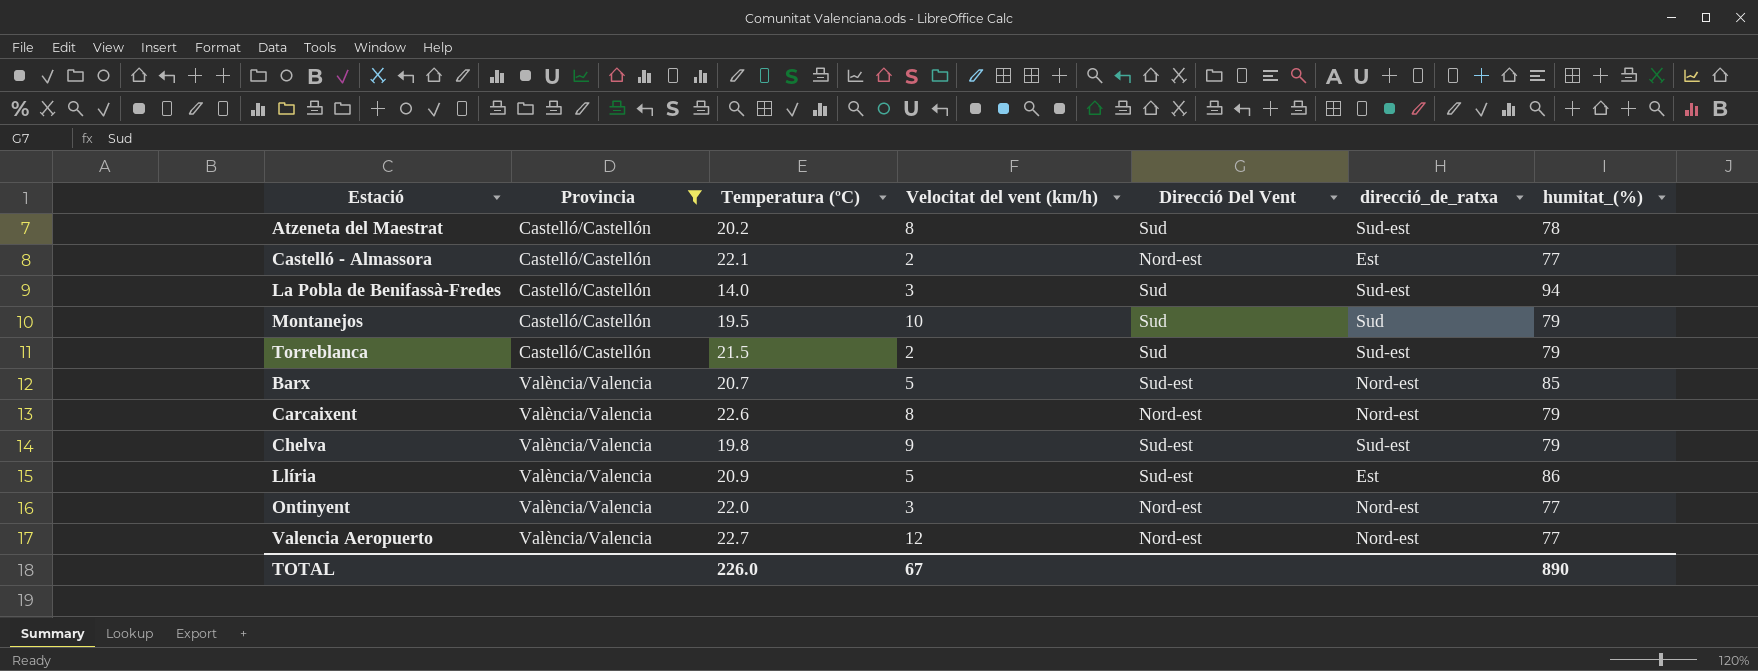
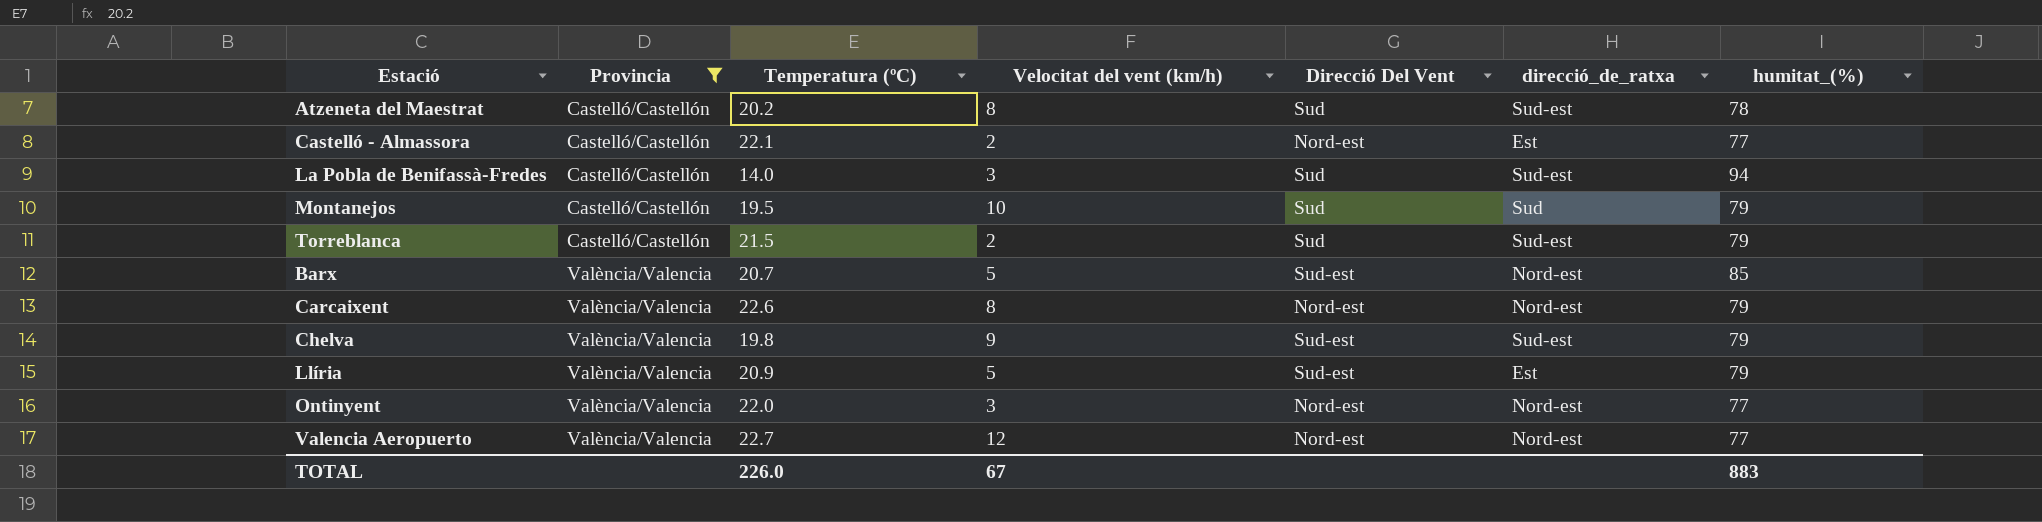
Llíria | humitat_(%): 86 -> 79
TOTAL | humitat_(%): 890 -> 883

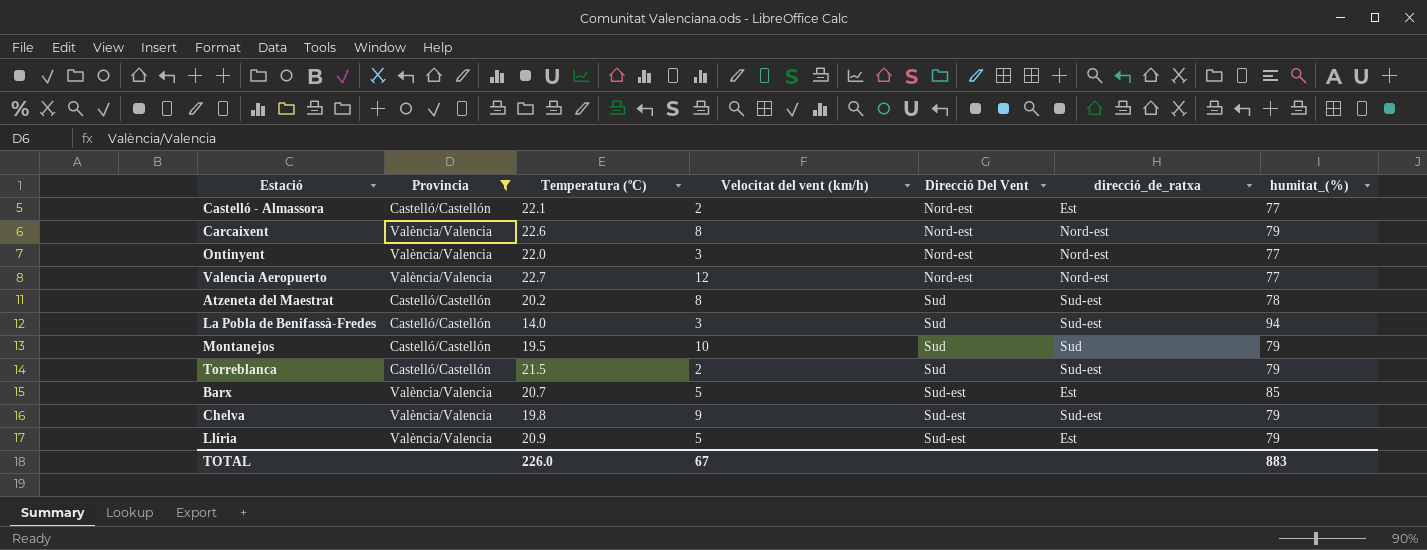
row order: Provincia ascending -> Direcció Del Vent ascending
Barx | direcció_de_ratxa: Nord-est -> Est

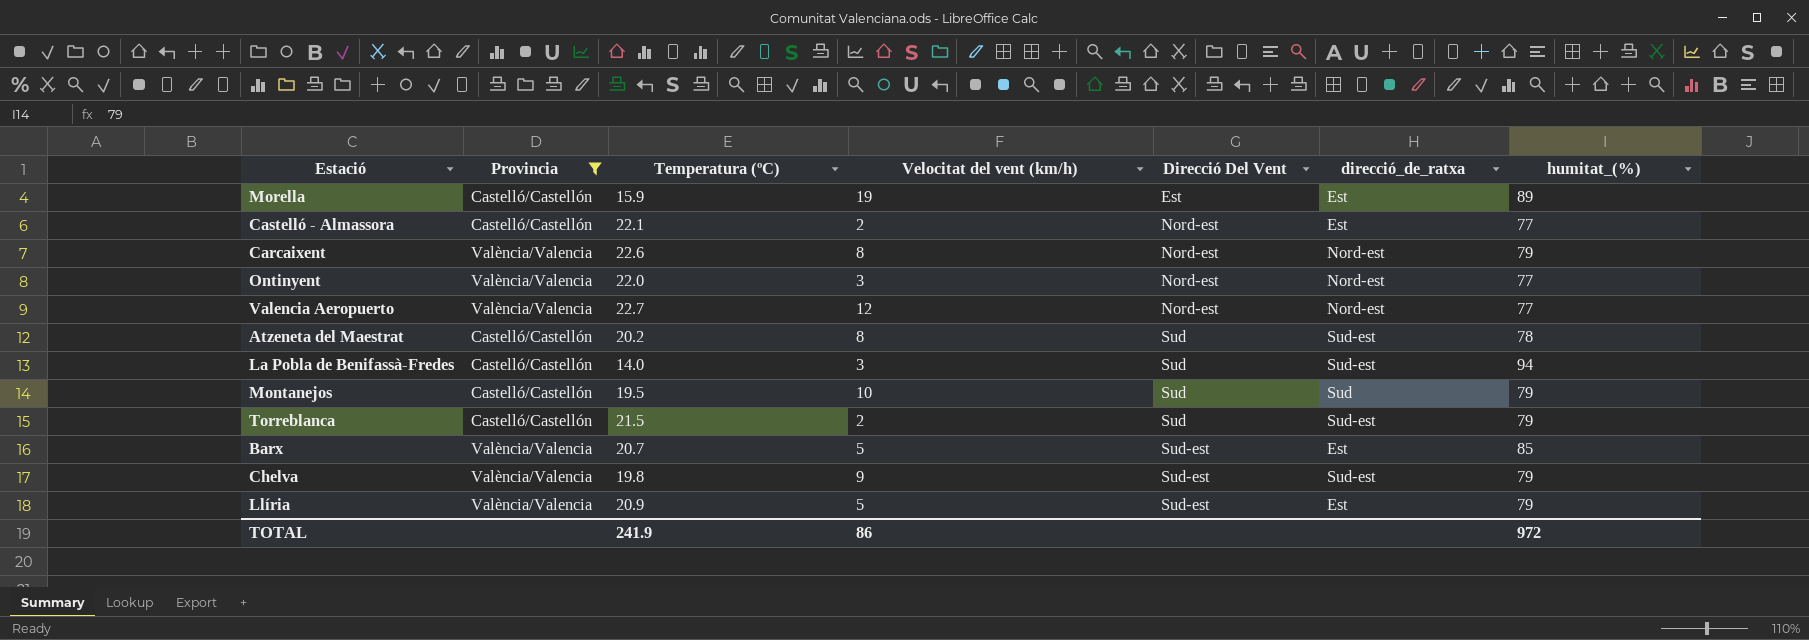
row Morella: none -> Castelló/Castellón | 15.9 | 19 | Est | Est | 89
TOTAL | Temperatura (ºC): 226.0 -> 241.9
TOTAL | Velocitat del vent (km/h): 67 -> 86
TOTAL | humitat_(%): 883 -> 972

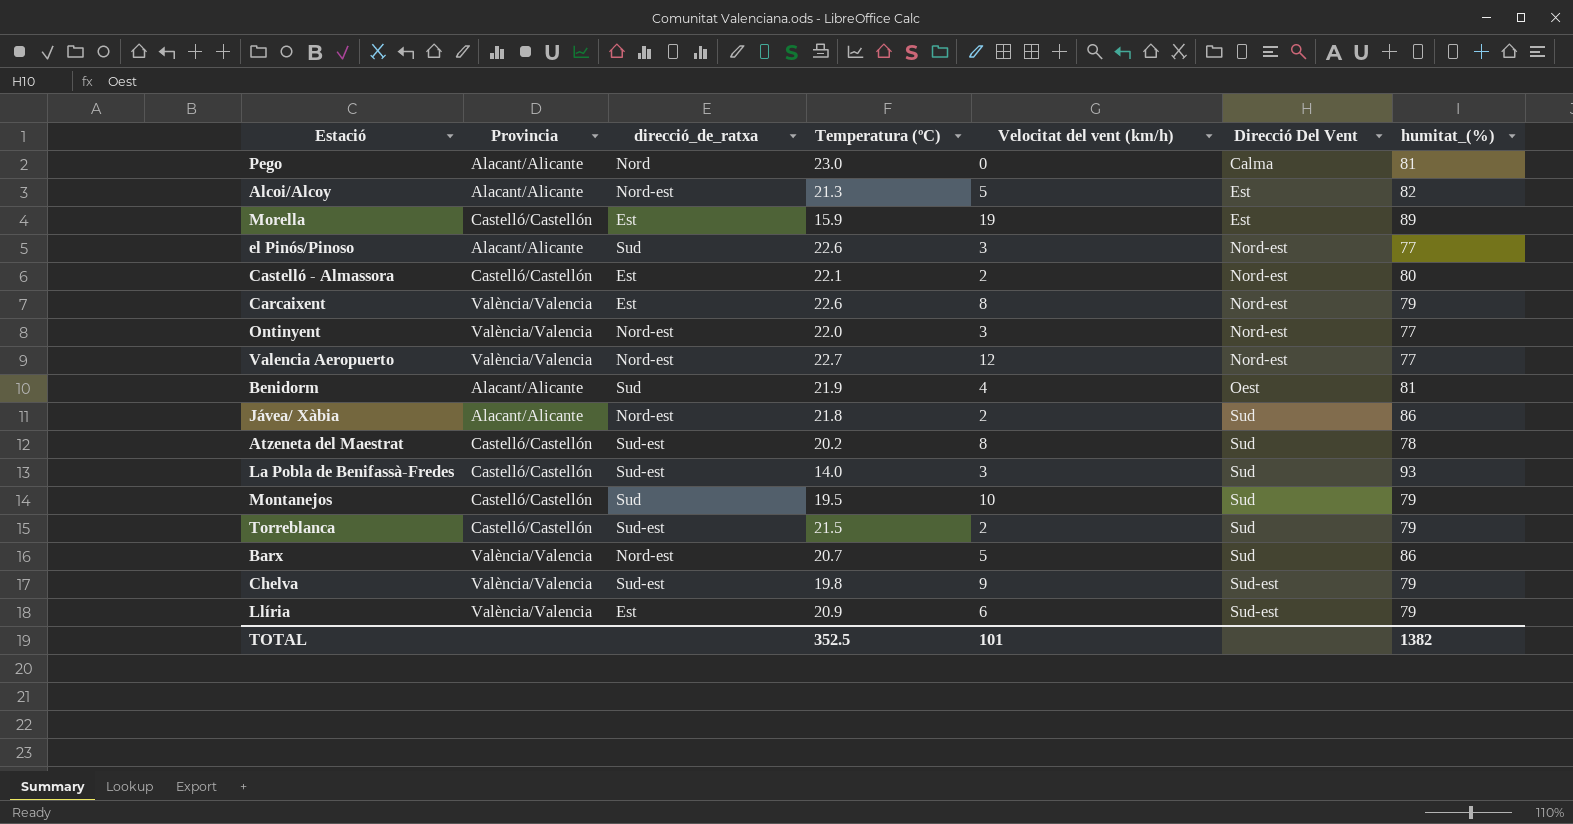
filter: Provincia != Alacant/Alicante -> none
column direcció_de_ratxa | position: 6 -> 3
Castelló - Almassora | humitat_(%): 77 -> 80
Carcaixent | direcció_de_ratxa: Nord-est -> Est
La Pobla de Benifassà-Fredes | humitat_(%): 94 -> 93
Barx | direcció_de_ratxa: Est -> Nord-est
Barx | Direcció Del Vent: Sud-est -> Sud
Barx | humitat_(%): 85 -> 86
Llíria | Velocitat del vent (km/h): 5 -> 6
TOTAL | Temperatura (ºC): 241.9 -> 352.5
TOTAL | Velocitat del vent (km/h): 86 -> 101
TOTAL | humitat_(%): 972 -> 1382

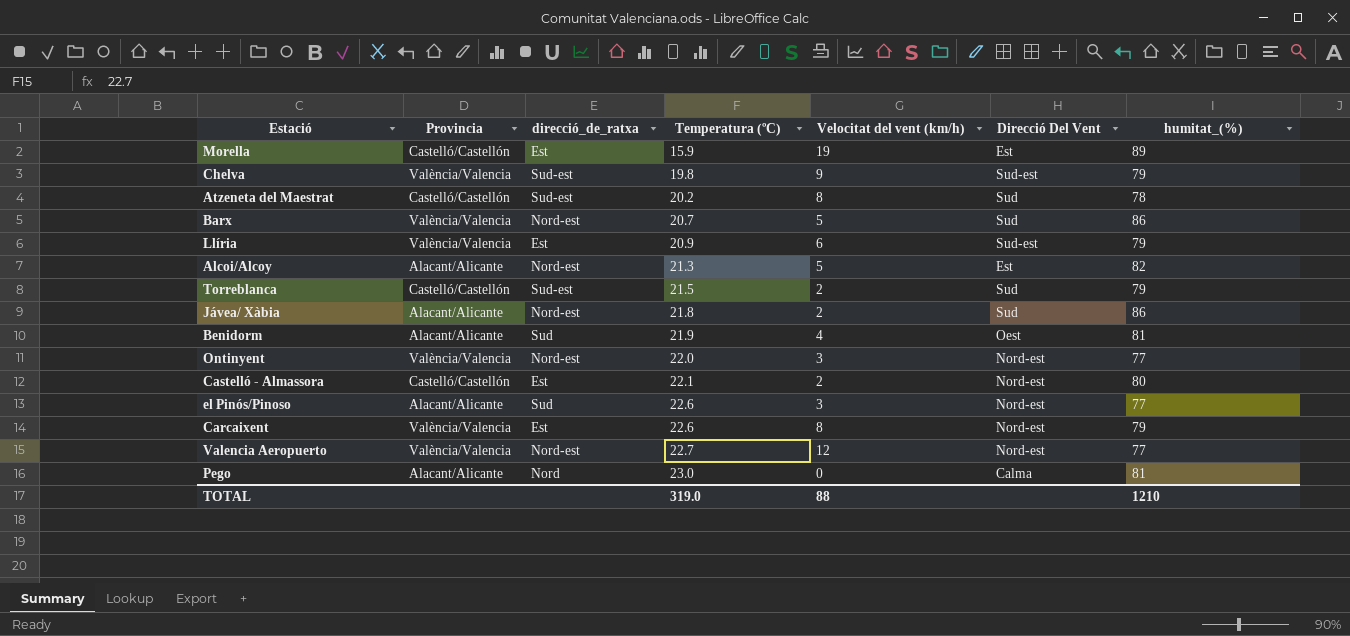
row order: Direcció Del Vent ascending -> Temperatura (ºC) ascending
row La Pobla de Benifassà-Fredes: Castelló/Castellón | Sud-est | 14.0 | 3 | Sud | 93 -> none
row Montanejos: Castelló/Castellón | Sud | 19.5 | 10 | Sud | 79 -> none
TOTAL | Temperatura (ºC): 352.5 -> 319.0
TOTAL | Velocitat del vent (km/h): 101 -> 88
TOTAL | humitat_(%): 1382 -> 1210

